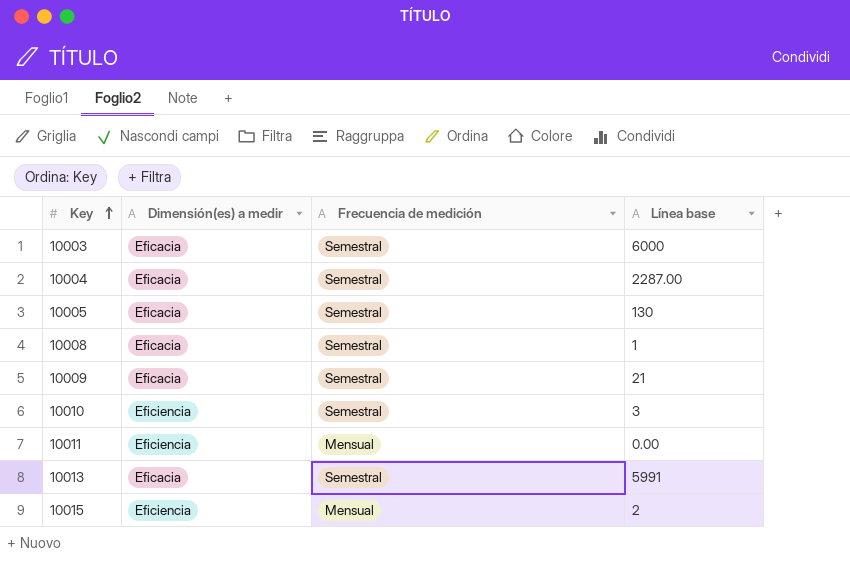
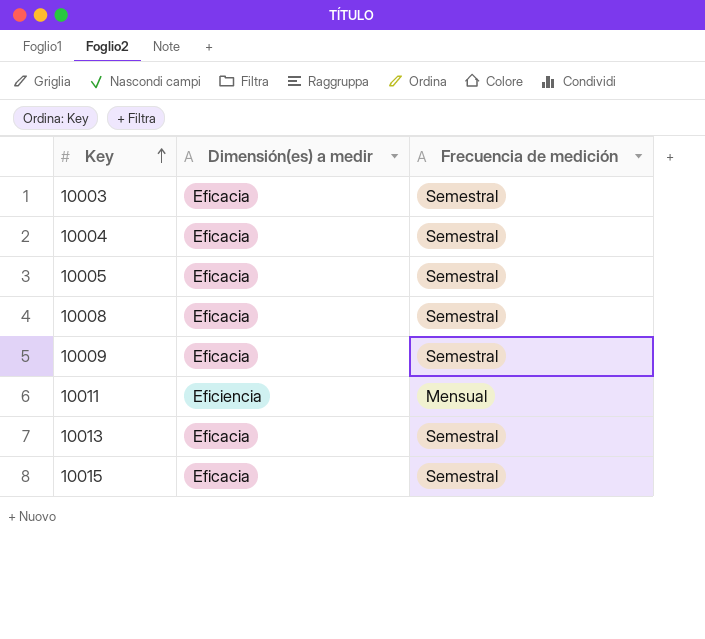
column Línea base | position: 4 -> none
row 10010: Eficiencia | Semestral | 3 -> none
10015 | Dimensión(es) a medir: Eficiencia -> Eficacia
10015 | Frecuencia de medición: Mensual -> Semestral

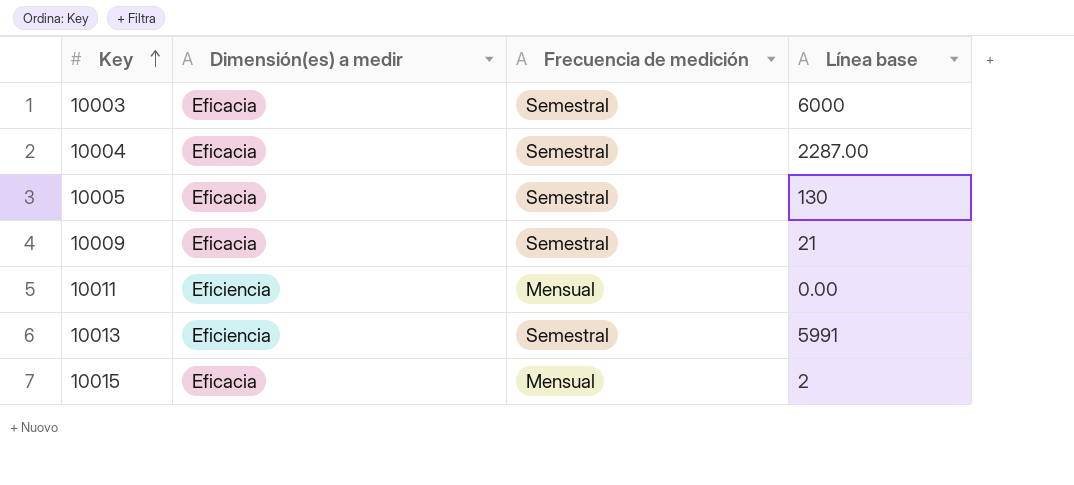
column Línea base | position: none -> 4
row 10008: Eficacia | Semestral -> none
10013 | Dimensión(es) a medir: Eficacia -> Eficiencia
10015 | Frecuencia de medición: Semestral -> Mensual

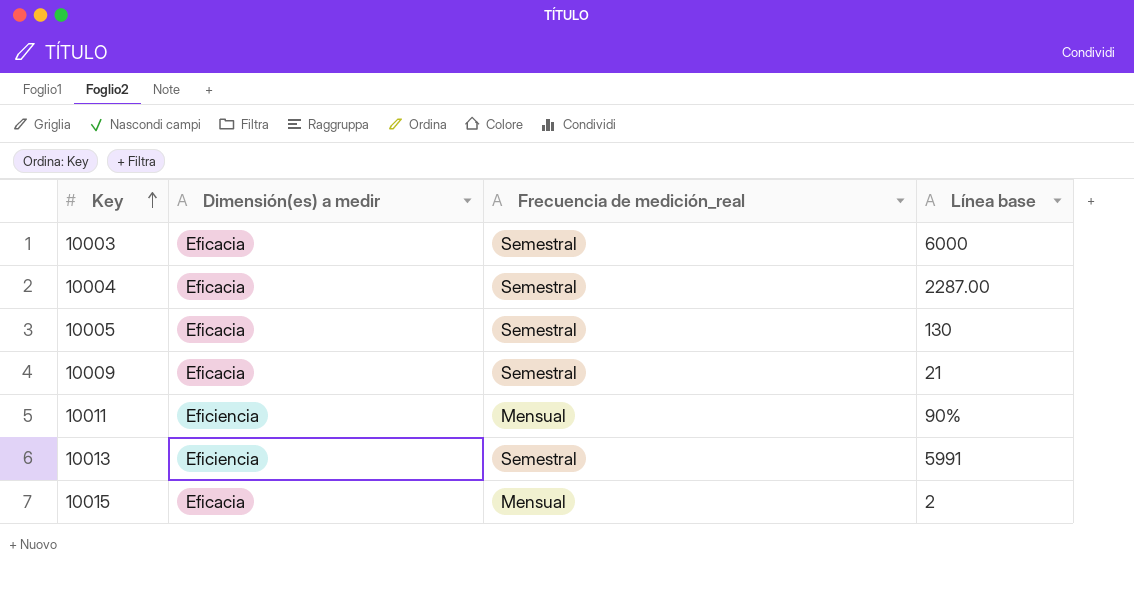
column name: Frecuencia de medición -> Frecuencia de medición_real
10011 | Línea base: 0.00 -> 90%

